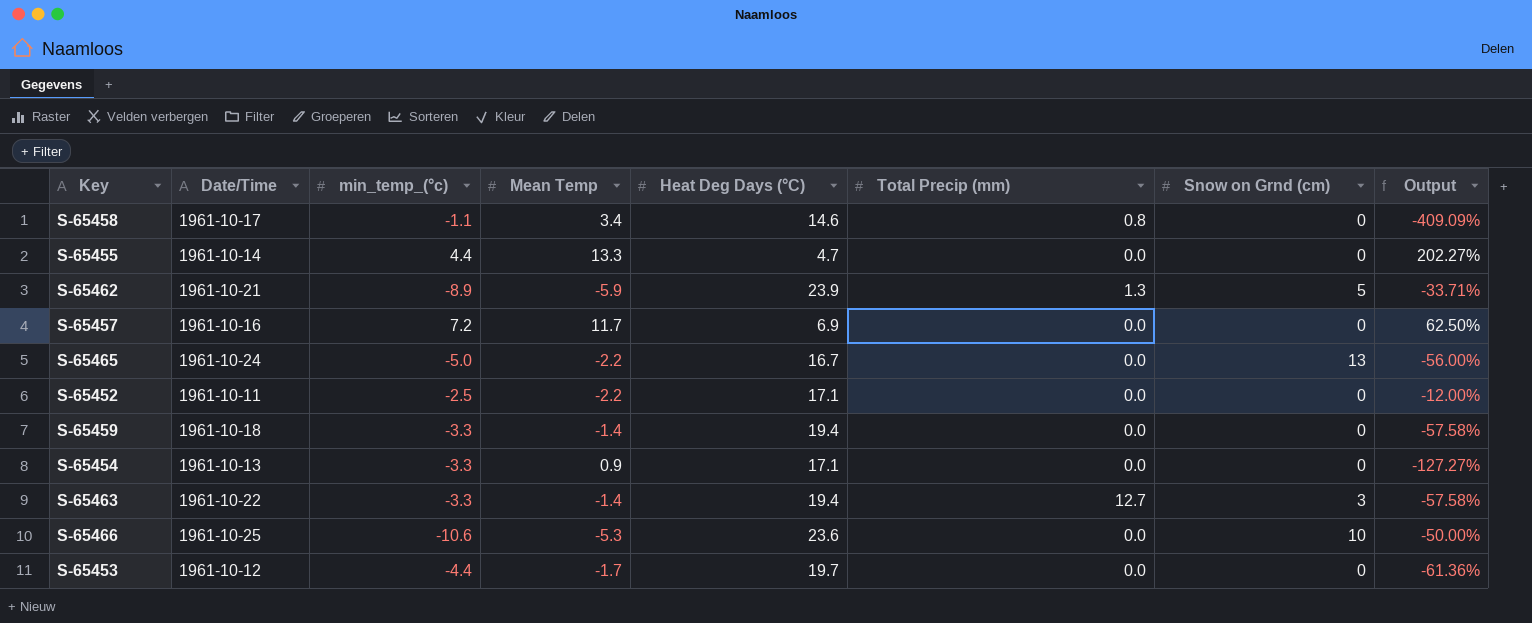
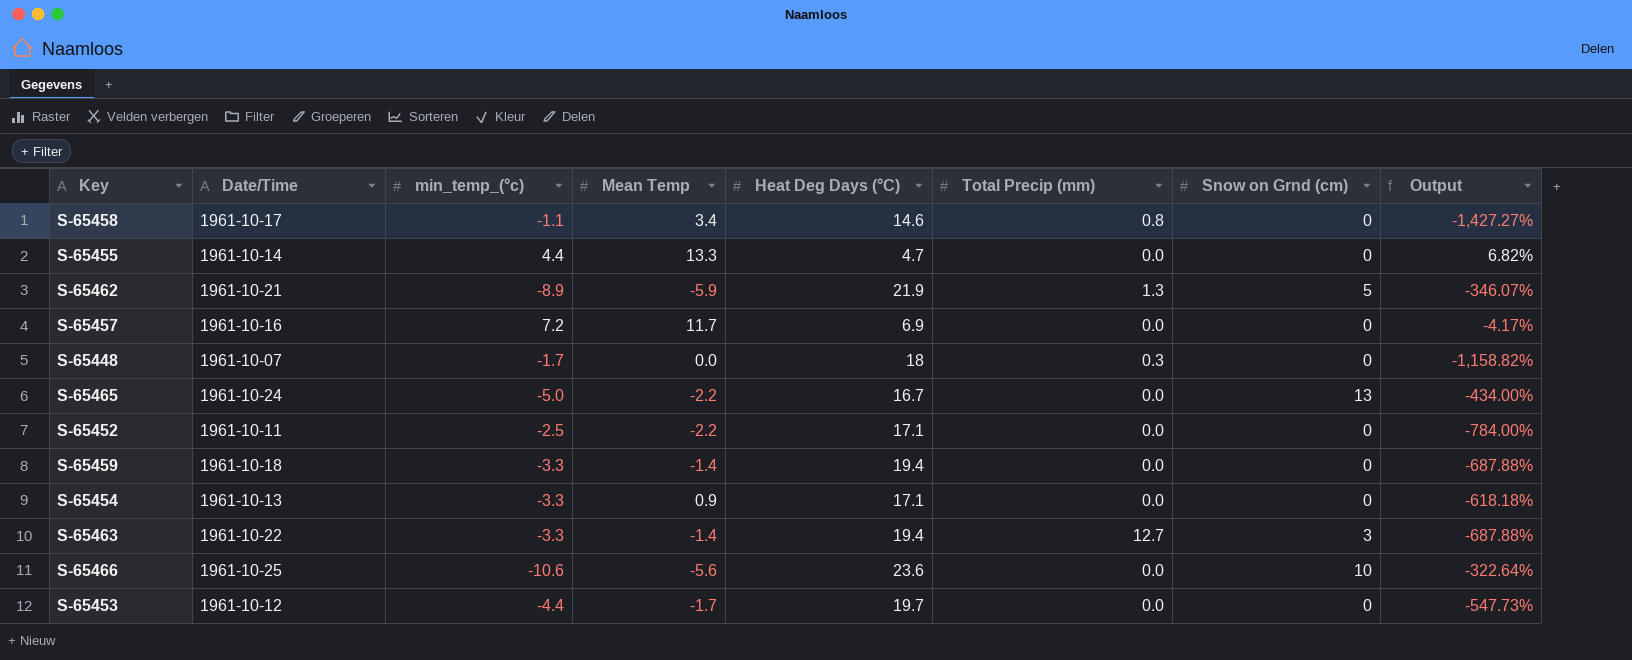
column Output | formula: ([Mean Temp] - [min_temp_(°c)]) / [min_temp_(°c)] -> ([Heat Deg Days (°C)] - [min_temp_(°c)]) / [min_temp_(°c)]
S-65462 | Heat Deg Days (°C): 23.9 -> 21.9
row S-65448: none -> 1961-10-07 | -1.7 | 0.0 | 18 | 0.3 | 0 | -1,158.82%
S-65466 | Mean Temp: -5.3 -> -5.6

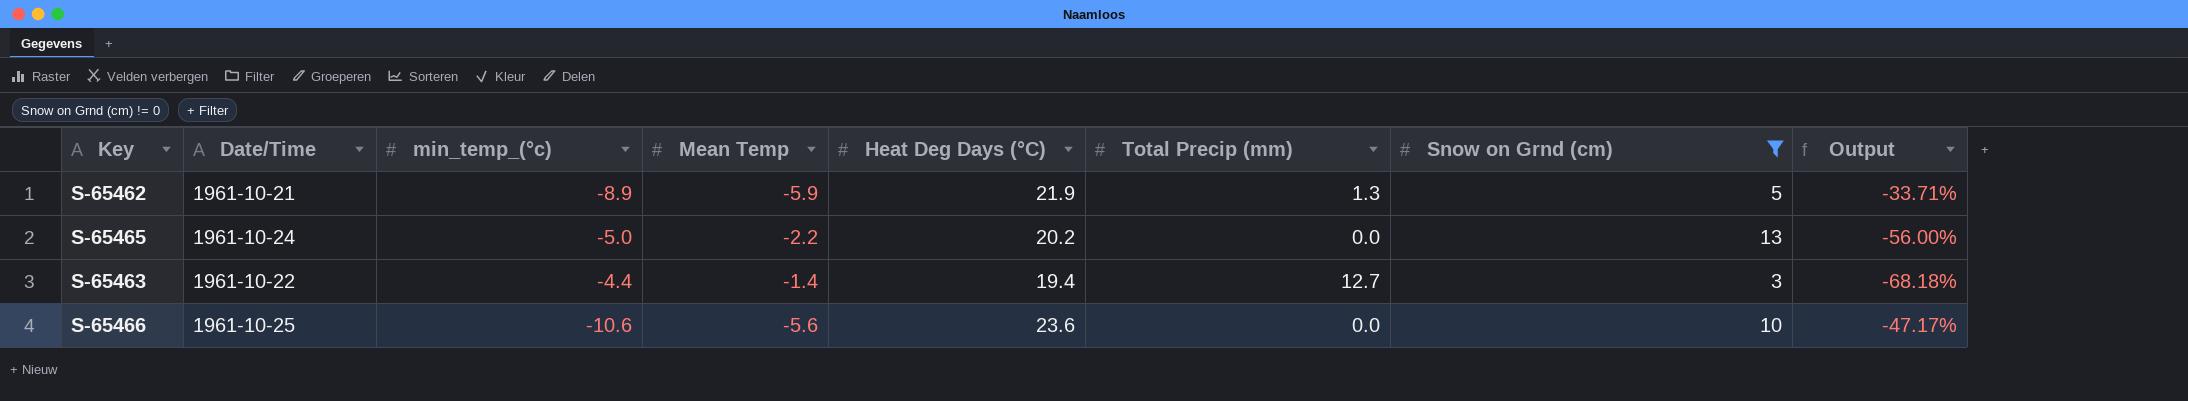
filter: none -> Snow on Grnd (cm) != 0
column Output | formula: ([Heat Deg Days (°C)] - [min_temp_(°c)]) / [min_temp_(°c)] -> ([Mean Temp] - [min_temp_(°c)]) / [min_temp_(°c)]
S-65465 | Heat Deg Days (°C): 16.7 -> 20.2
S-65463 | min_temp_(°c): -3.3 -> -4.4

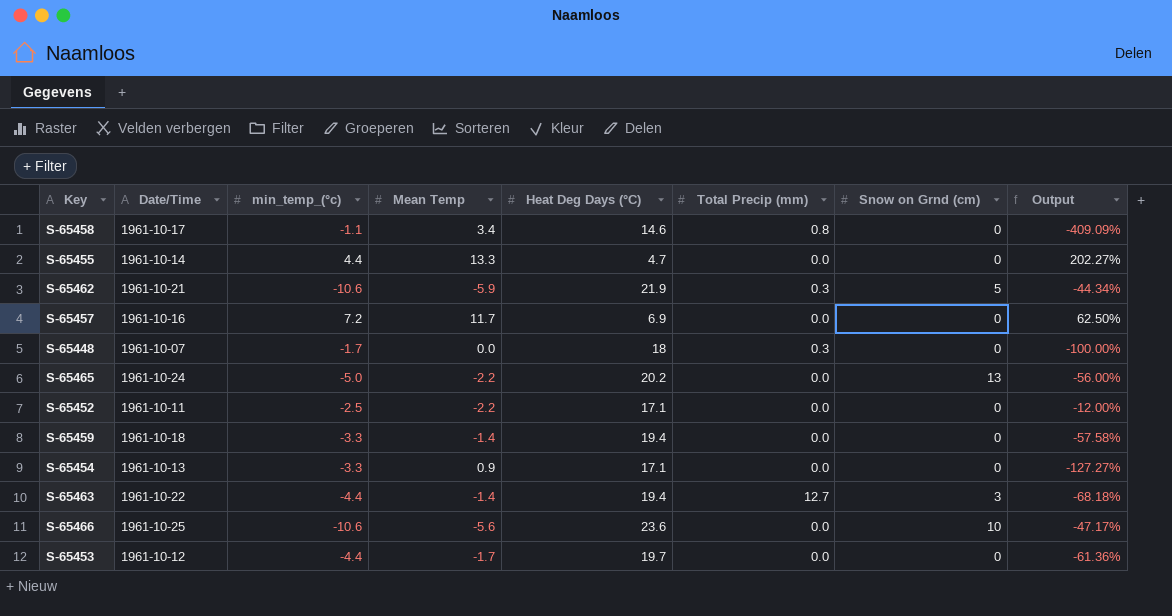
filter: Snow on Grnd (cm) != 0 -> none
S-65462 | min_temp_(°c): -8.9 -> -10.6
S-65462 | Total Precip (mm): 1.3 -> 0.3
S-65462 | Output: -33.71% -> -44.34%

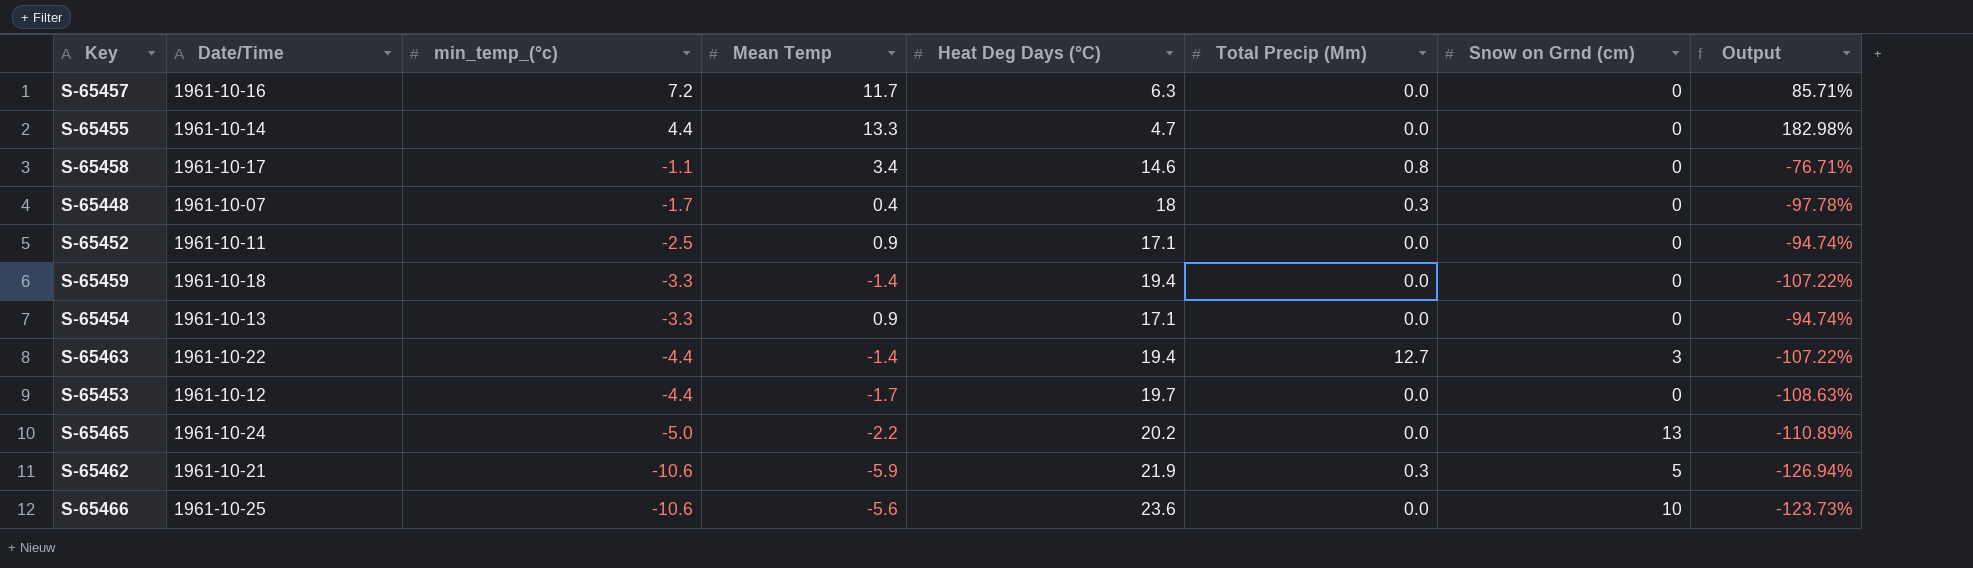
row order: none -> min_temp_(°c) descending
column name: Total Precip (mm) -> Total Precip (Mm)
column Output | formula: ([Mean Temp] - [min_temp_(°c)]) / [min_temp_(°c)] -> ([Mean Temp] - [Heat Deg Days (°C)]) / [Heat Deg Days (°C)]
S-65457 | Heat Deg Days (°C): 6.9 -> 6.3
S-65448 | Mean Temp: 0.0 -> 0.4
S-65452 | Mean Temp: -2.2 -> 0.9

